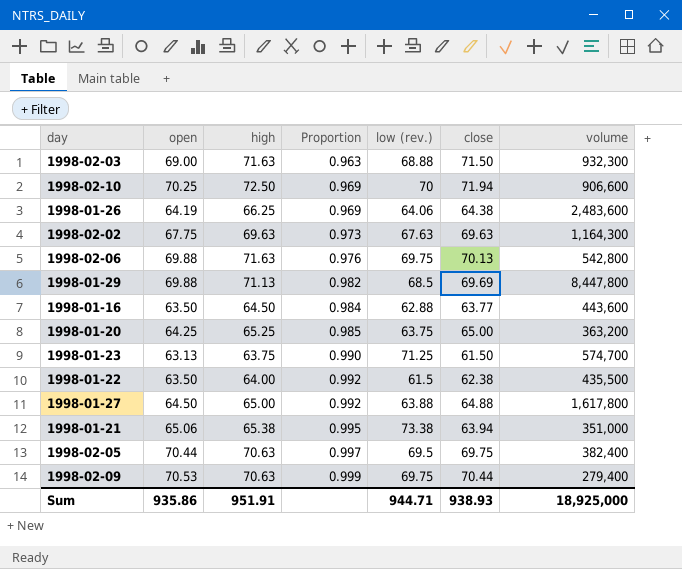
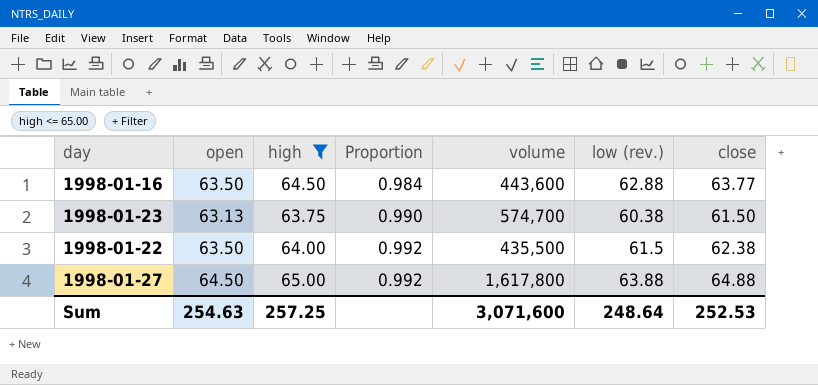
filter: none -> high <= 65.00
column volume | position: 7 -> 5
1998-01-23 | low (rev.): 71.25 -> 60.38
Sum | open: 935.86 -> 254.63
Sum | high: 951.91 -> 257.25
Sum | volume: 18,925,000 -> 3,071,600
Sum | low (rev.): 944.71 -> 248.64
Sum | close: 938.93 -> 252.53

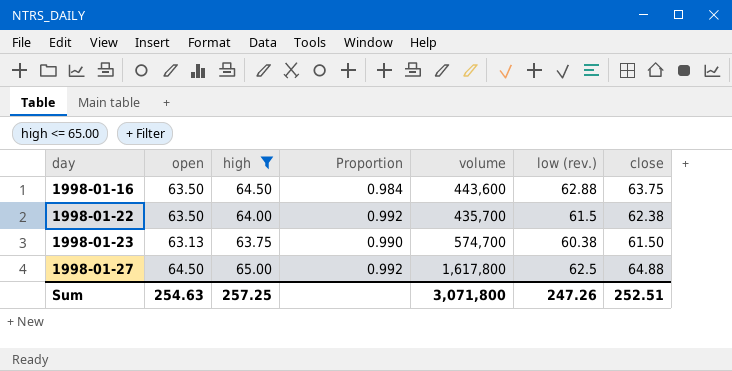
row order: Proportion ascending -> day ascending
1998-01-16 | close: 63.77 -> 63.75
1998-01-22 | volume: 435,500 -> 435,700
1998-01-27 | low (rev.): 63.88 -> 62.5
Sum | volume: 3,071,600 -> 3,071,800
Sum | low (rev.): 248.64 -> 247.26
Sum | close: 252.53 -> 252.51

